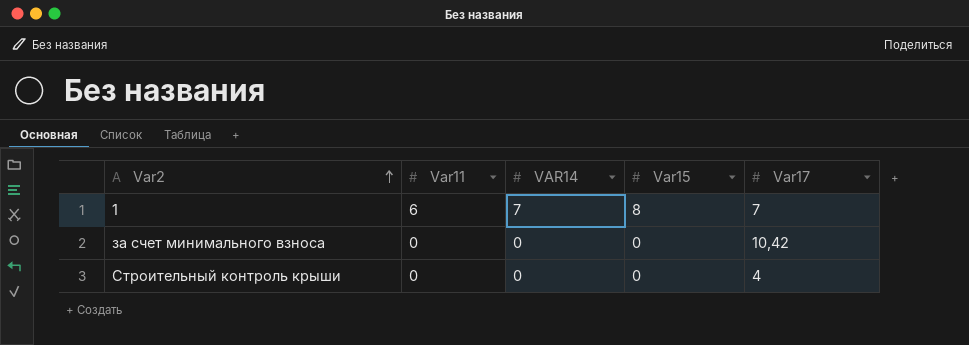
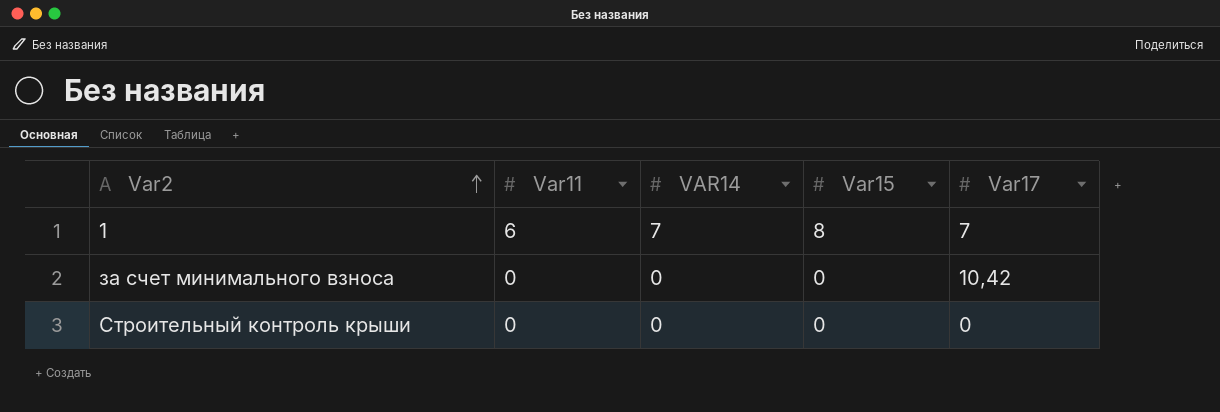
Строительный контроль крыши | Var17: 4 -> 0

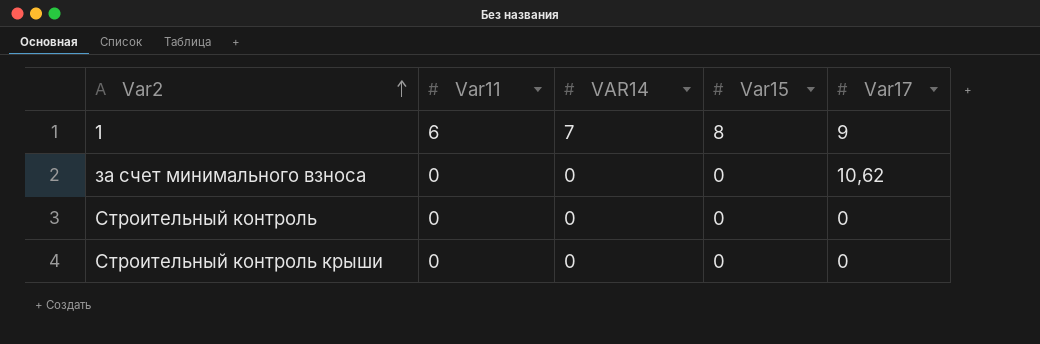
1 | Var17: 7 -> 9
за счет минимального взноса | Var17: 10,42 -> 10,62
row Строительный контроль: none -> 0 | 0 | 0 | 0

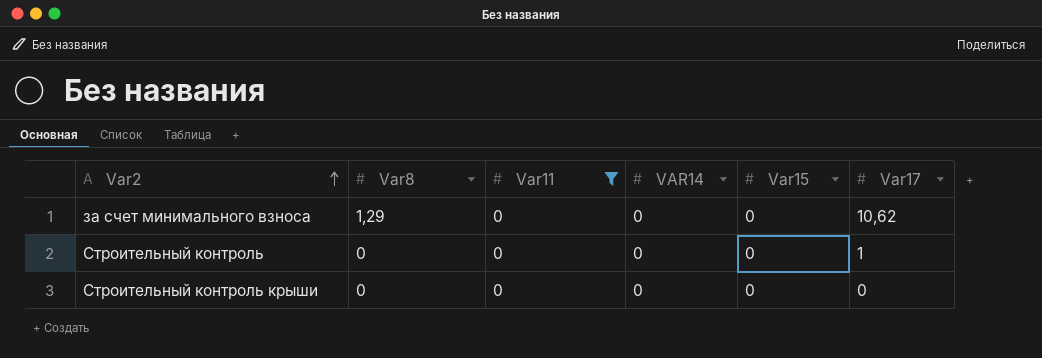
filter: none -> Var11 = 0
column Var8 | position: none -> 2
Строительный контроль | Var17: 0 -> 1

